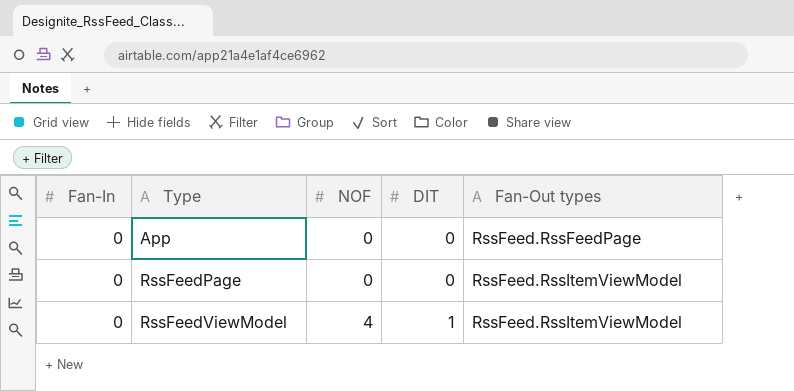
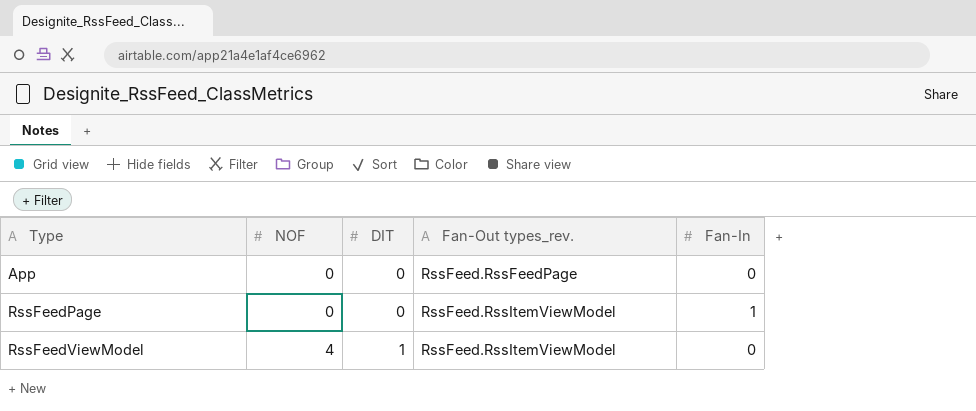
column name: Fan-Out types -> Fan-Out types_rev.
column Fan-In | position: 1 -> 5
RssFeedPage | Fan-In: 0 -> 1

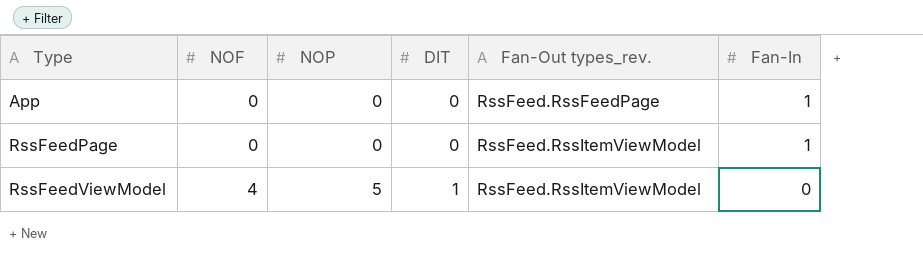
column NOP | position: none -> 3
App | Fan-In: 0 -> 1

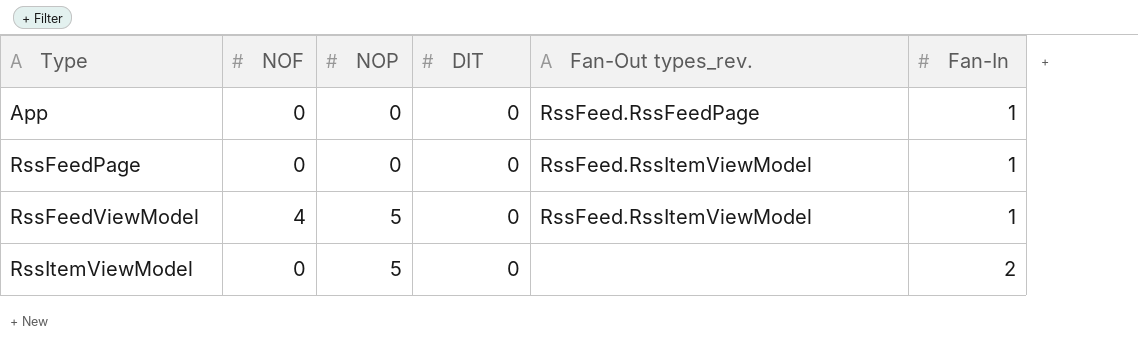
RssFeedViewModel | DIT: 1 -> 0
RssFeedViewModel | Fan-In: 0 -> 1
row RssItemViewModel: none -> 0 | 5 | 0 | none | 2

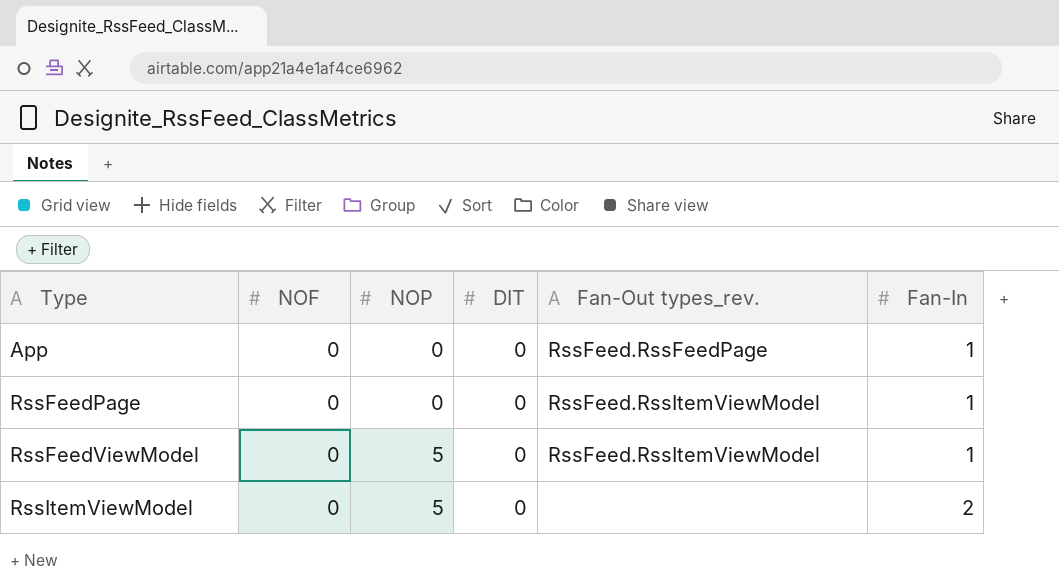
RssFeedViewModel | NOF: 4 -> 0

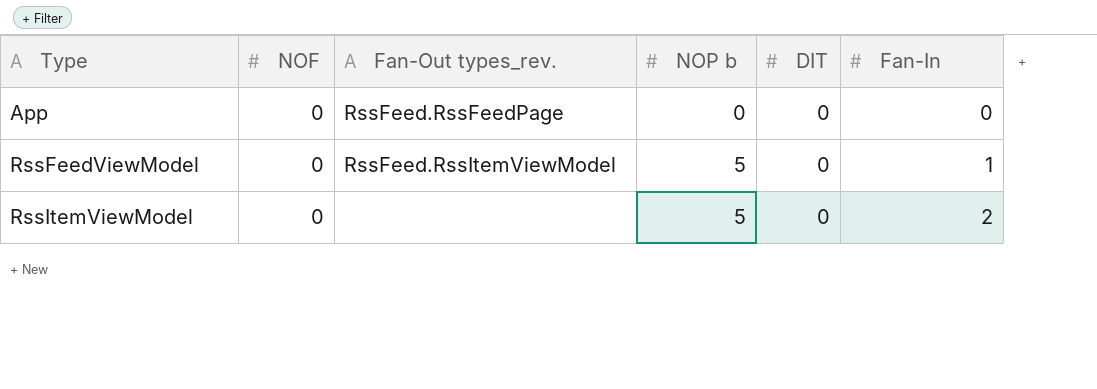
column Fan-Out types_rev. | position: 5 -> 3
column name: NOP -> NOP b
row RssFeedPage: 0 | 0 | 0 | RssFeed.RssItemViewModel | 1 -> none
App | Fan-In: 1 -> 0

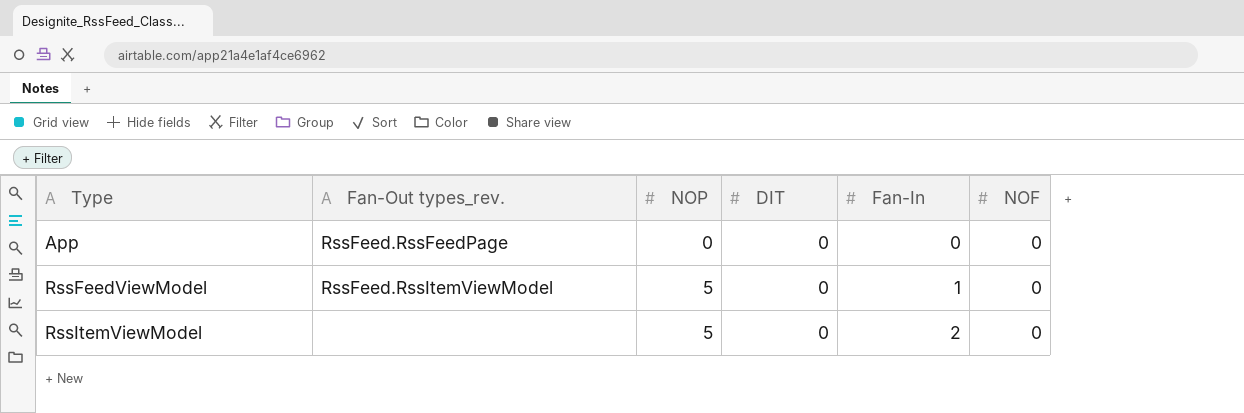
column name: NOP b -> NOP
column NOF | position: 2 -> 6

